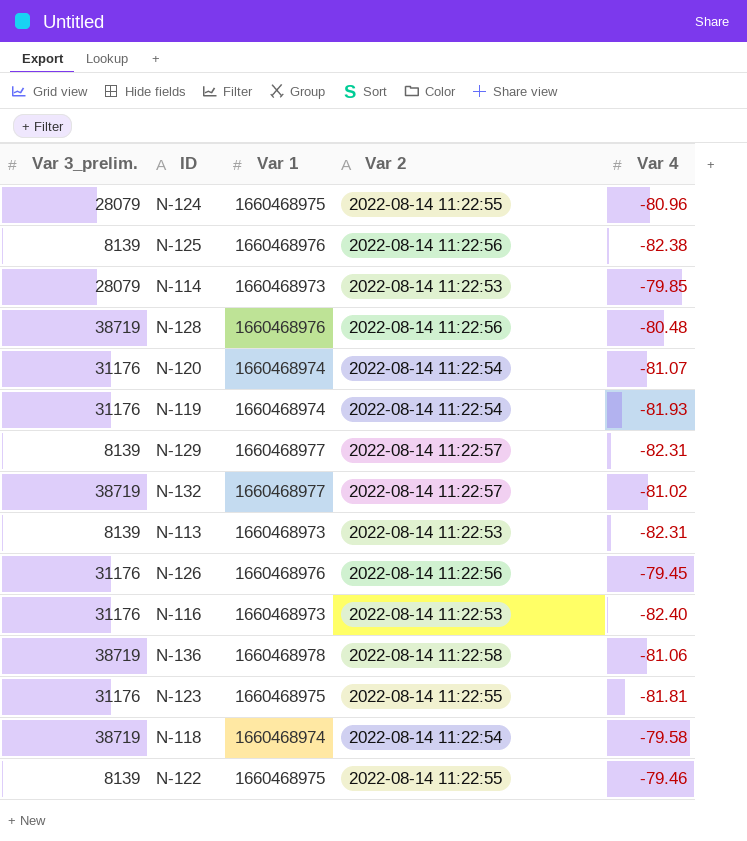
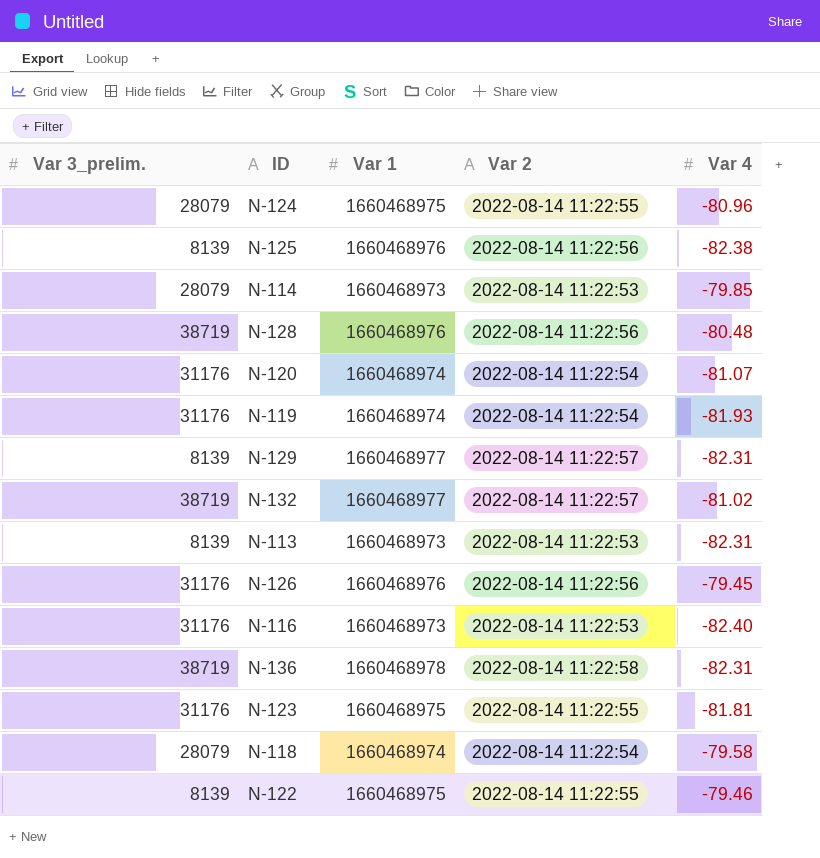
N-136 | Var 4: -81.06 -> -82.31
N-118 | Var 3_prelim.: 38719 -> 28079

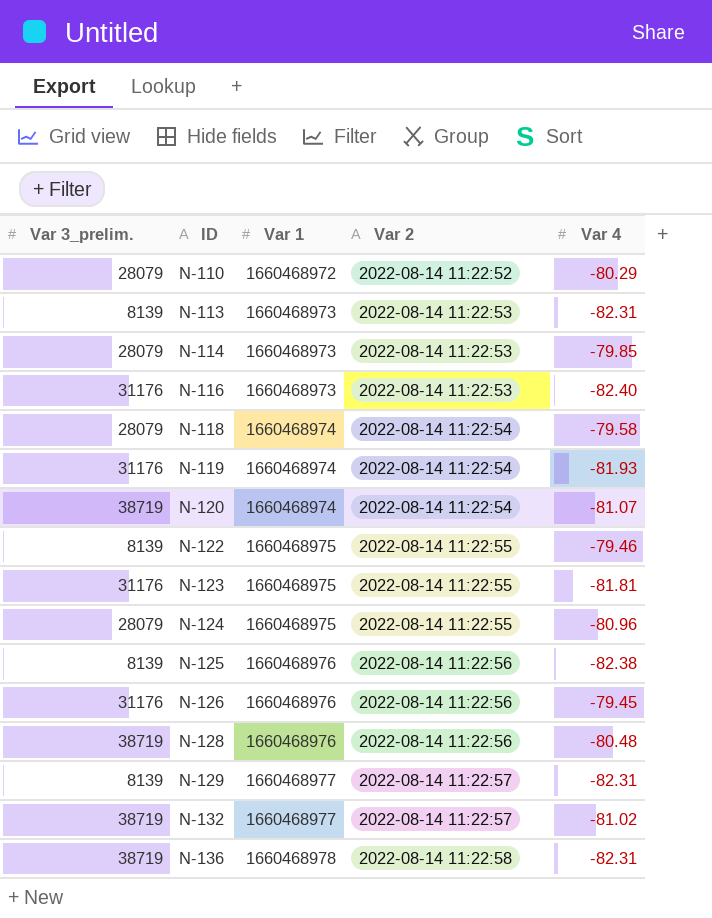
row order: none -> ID ascending
row N-110: none -> 28079 | 1660468972 | 2022-08-14 11:22:52 | -80.29
N-120 | Var 3_prelim.: 31176 -> 38719

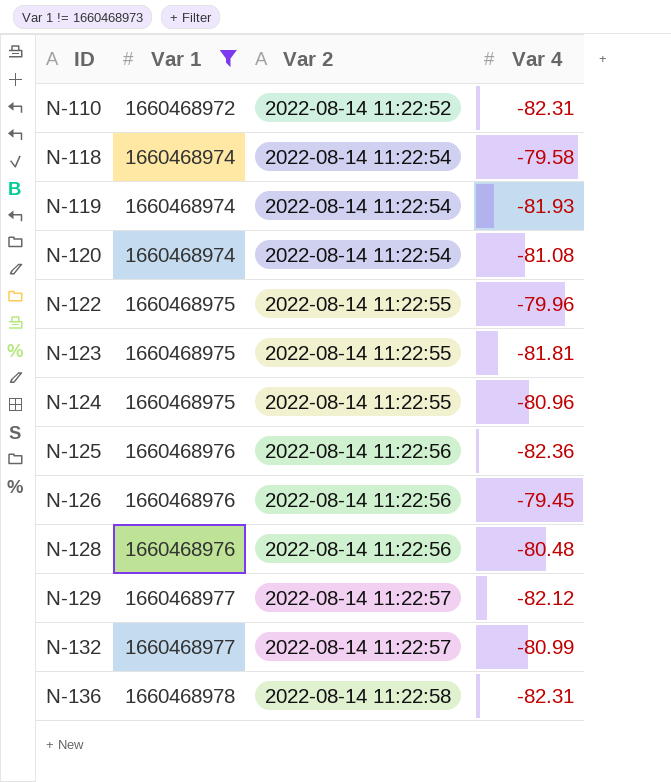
filter: none -> Var 1 != 1660468973
column Var 3_prelim. | position: 1 -> none
N-110 | Var 4: -80.29 -> -82.31
N-120 | Var 4: -81.07 -> -81.08
N-122 | Var 4: -79.46 -> -79.96
N-125 | Var 4: -82.38 -> -82.36
N-129 | Var 4: -82.31 -> -82.12
N-132 | Var 4: -81.02 -> -80.99

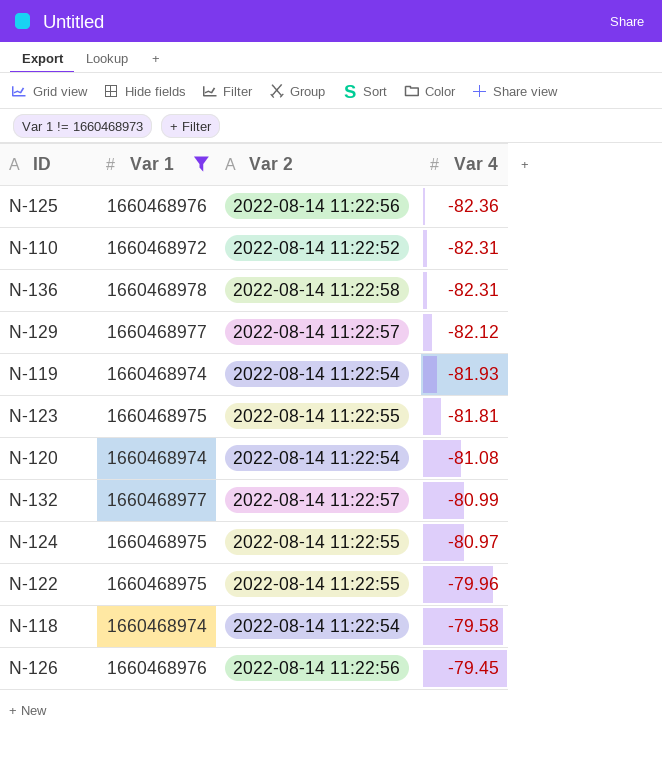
row order: ID ascending -> Var 4 ascending
row N-128: 1660468976 | 2022-08-14 11:22:56 | -80.48 -> none
N-124 | Var 4: -80.96 -> -80.97

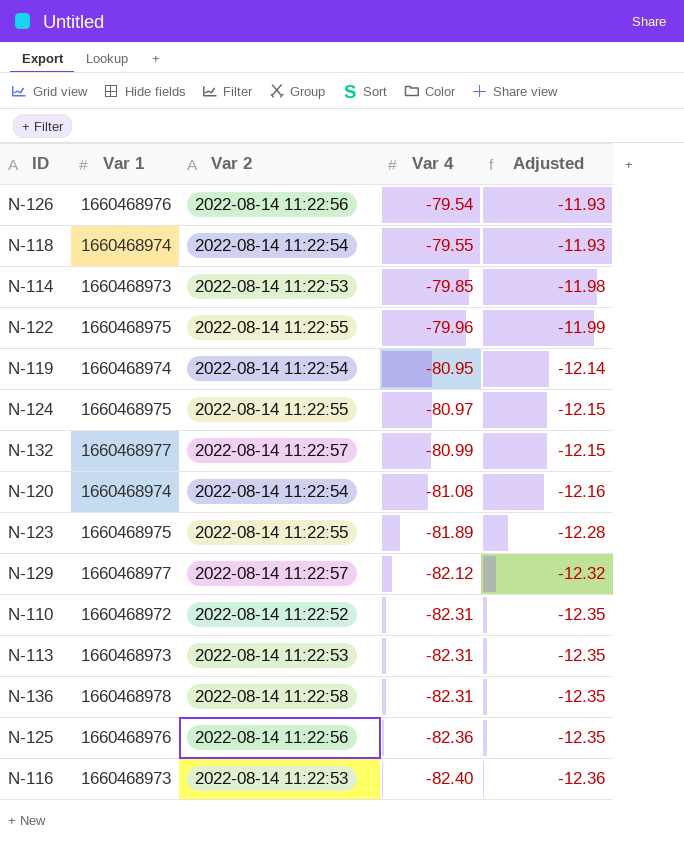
filter: Var 1 != 1660468973 -> none
row order: Var 4 ascending -> Var 4 descending
column Adjusted | formula: none -> [Var 4] * 0.15
N-126 | Var 4: -79.45 -> -79.54
N-118 | Var 4: -79.58 -> -79.55
N-119 | Var 4: -81.93 -> -80.95
N-123 | Var 4: -81.81 -> -81.89

